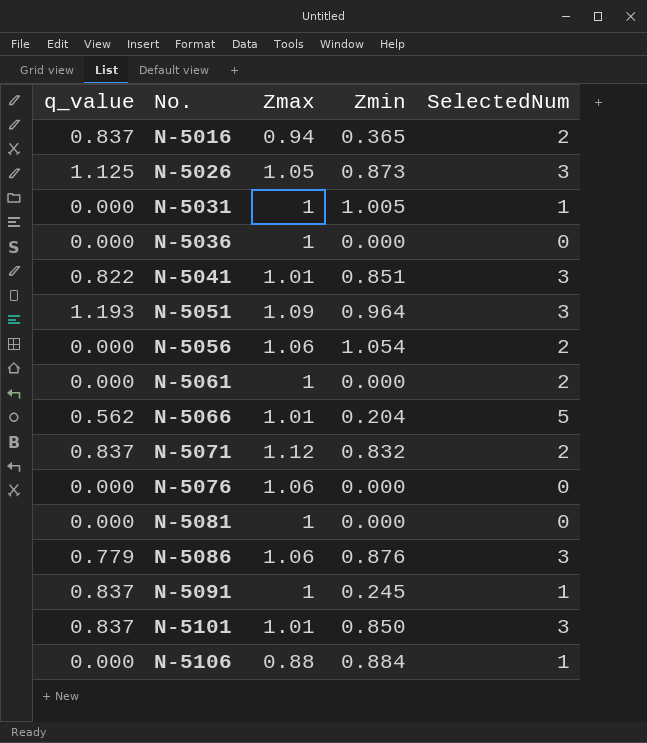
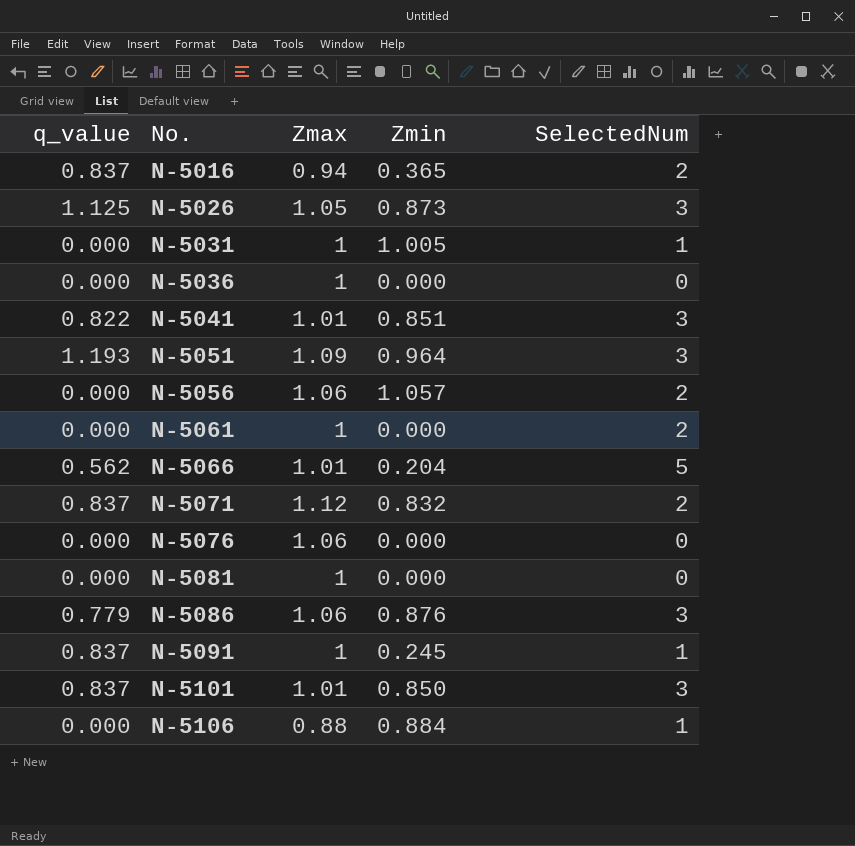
N-5056 | Zmin: 1.054 -> 1.057

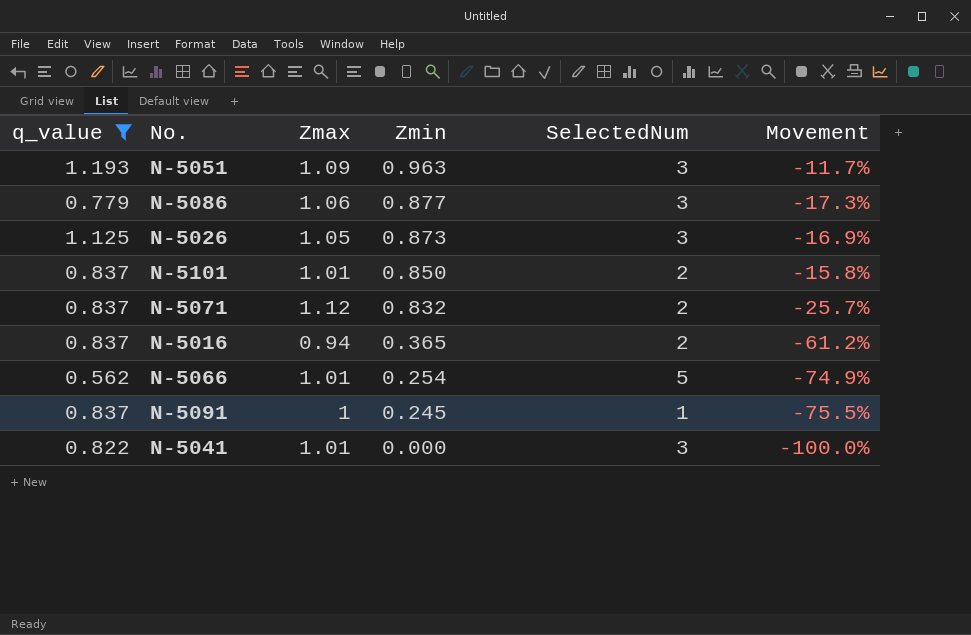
filter: none -> q_value != 0.000
row order: No. ascending -> Zmin descending
column Movement | formula: none -> ([Zmin] - [Zmax]) / [Zmax]
N-5051 | Zmin: 0.964 -> 0.963
N-5086 | Zmin: 0.876 -> 0.877
N-5101 | SelectedNum: 3 -> 2
N-5066 | Zmin: 0.204 -> 0.254
N-5041 | Zmin: 0.851 -> 0.000

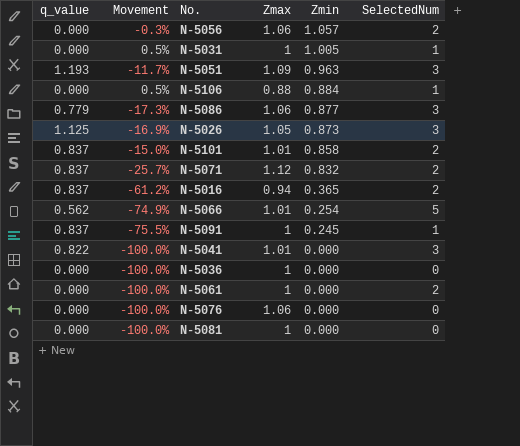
filter: q_value != 0.000 -> none
column Movement | position: 6 -> 2
N-5101 | Movement: -15.8% -> -15.0%
N-5101 | Zmin: 0.850 -> 0.858

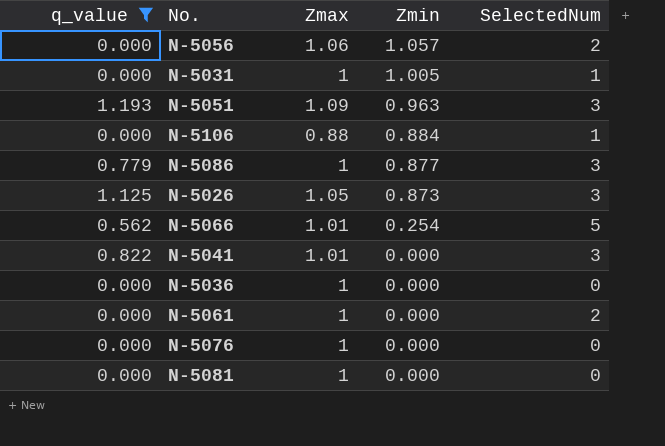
filter: none -> q_value != 0.837
column Movement | formula: ([Zmin] - [Zmax]) / [Zmax] -> none
N-5086 | Zmax: 1.06 -> 1
N-5076 | Zmax: 1.06 -> 1

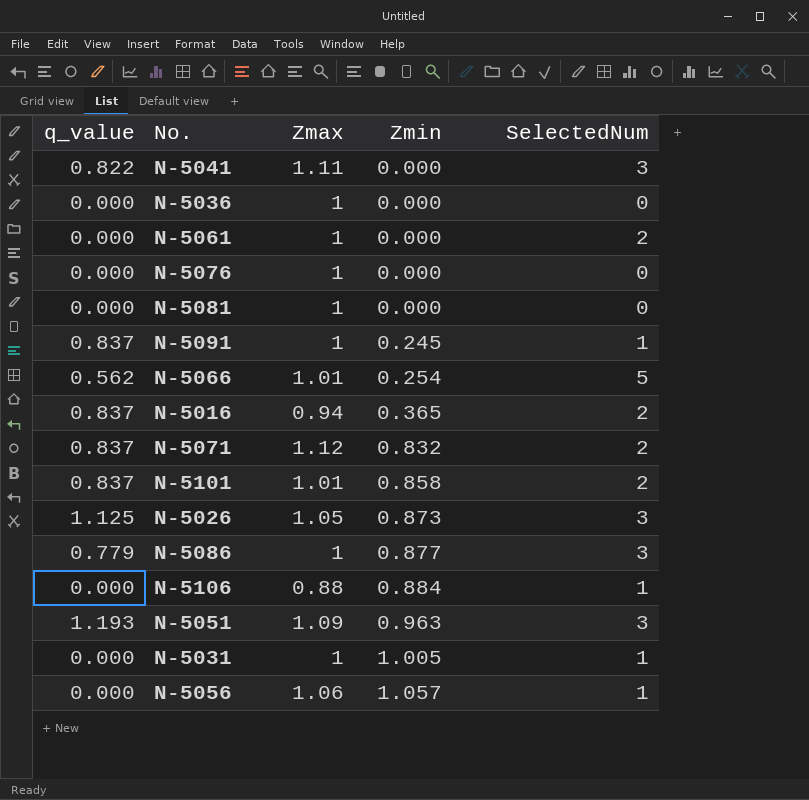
filter: q_value != 0.837 -> none
row order: Zmin descending -> Zmin ascending
N-5041 | Zmax: 1.01 -> 1.11
N-5056 | SelectedNum: 2 -> 1

